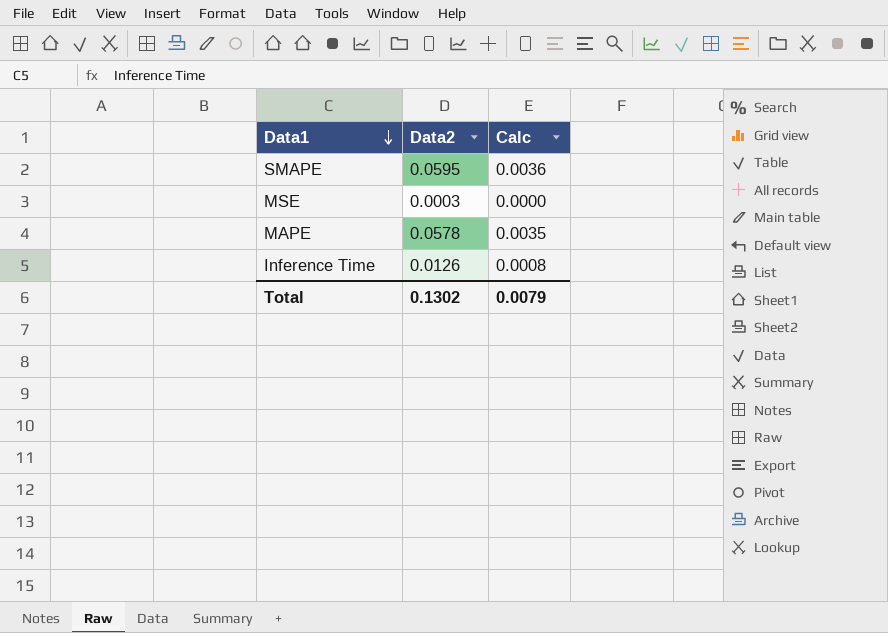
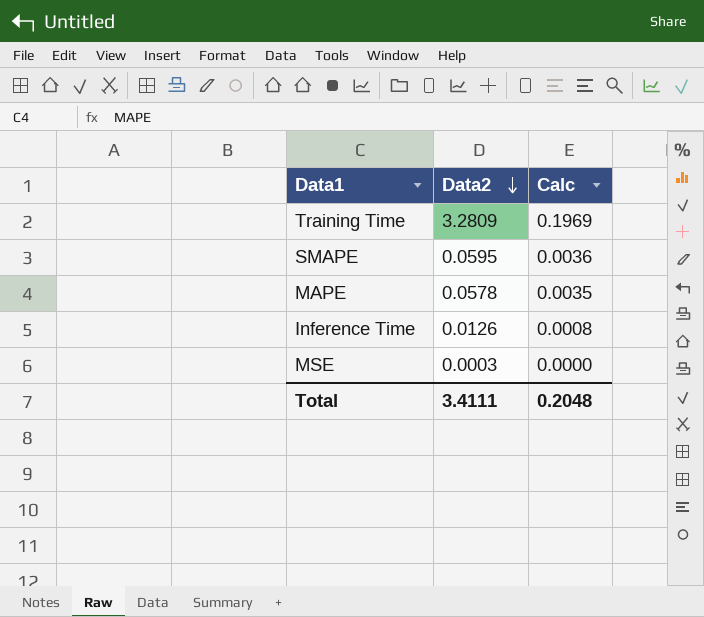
row order: Data1 descending -> Data2 descending
row Training Time: none -> 3.2809 | 0.1969
Total | Data2: 0.1302 -> 3.4111
Total | Calc: 0.0079 -> 0.2048

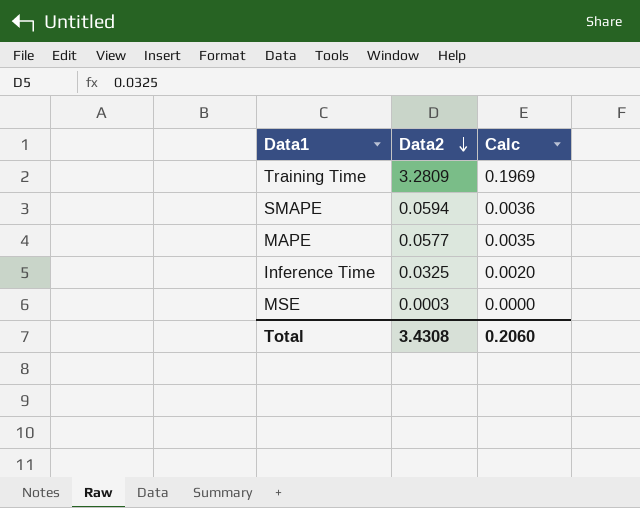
SMAPE | Data2: 0.0595 -> 0.0594
MAPE | Data2: 0.0578 -> 0.0577
Inference Time | Data2: 0.0126 -> 0.0325
Inference Time | Calc: 0.0008 -> 0.0020
Total | Data2: 3.4111 -> 3.4308
Total | Calc: 0.2048 -> 0.2060

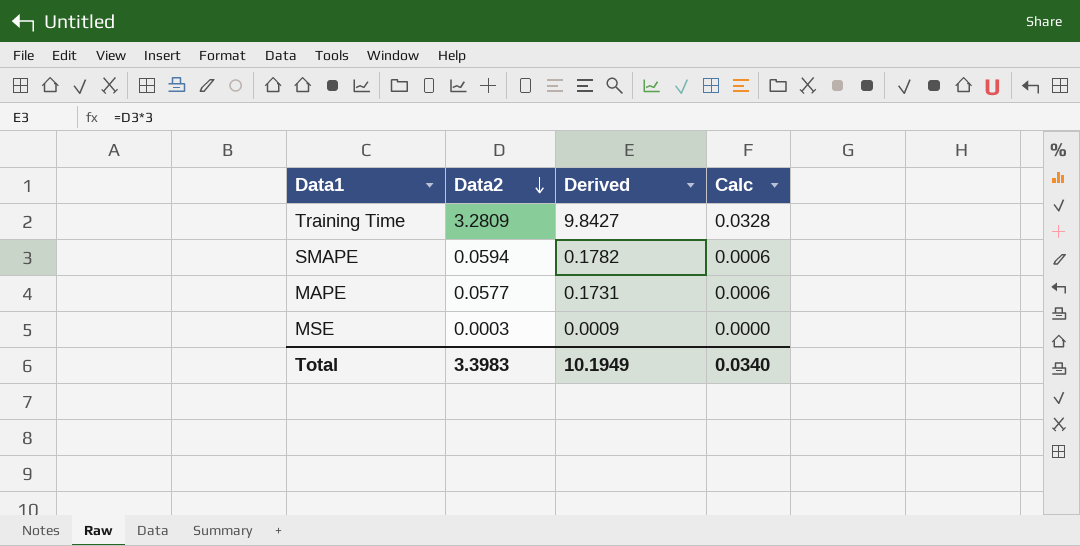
column Derived | formula: none -> [Data2] * 3
column Calc | formula: [Data2] * 0.06 -> [Data2] * 0.01
row Inference Time: 0.0325 | 0.0020 -> none
Total | Data2: 3.4308 -> 3.3983
Total | Calc: 0.2060 -> 0.0340

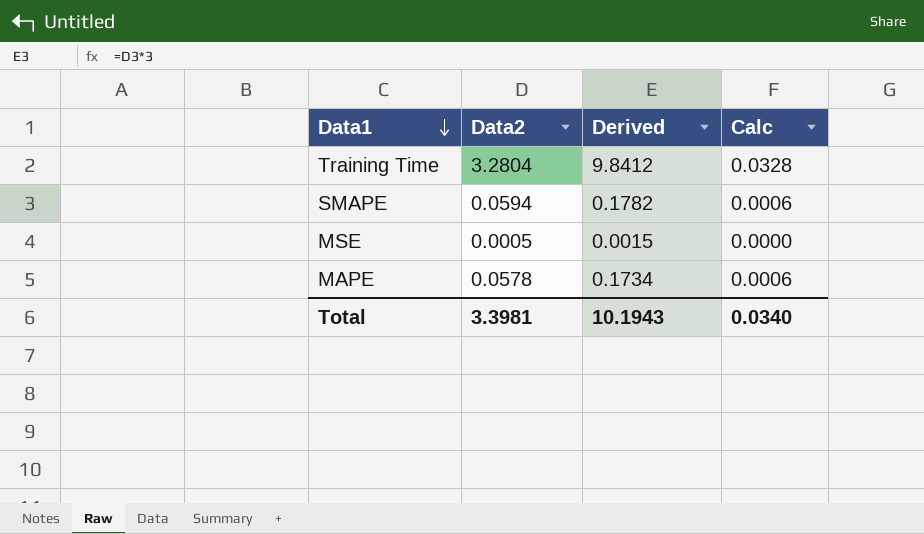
row order: Data2 descending -> Data1 descending
Training Time | Data2: 3.2809 -> 3.2804
Training Time | Derived: 9.8427 -> 9.8412
MSE | Data2: 0.0003 -> 0.0005
MSE | Derived: 0.0009 -> 0.0015
MAPE | Data2: 0.0577 -> 0.0578
MAPE | Derived: 0.1731 -> 0.1734
Total | Data2: 3.3983 -> 3.3981
Total | Derived: 10.1949 -> 10.1943

